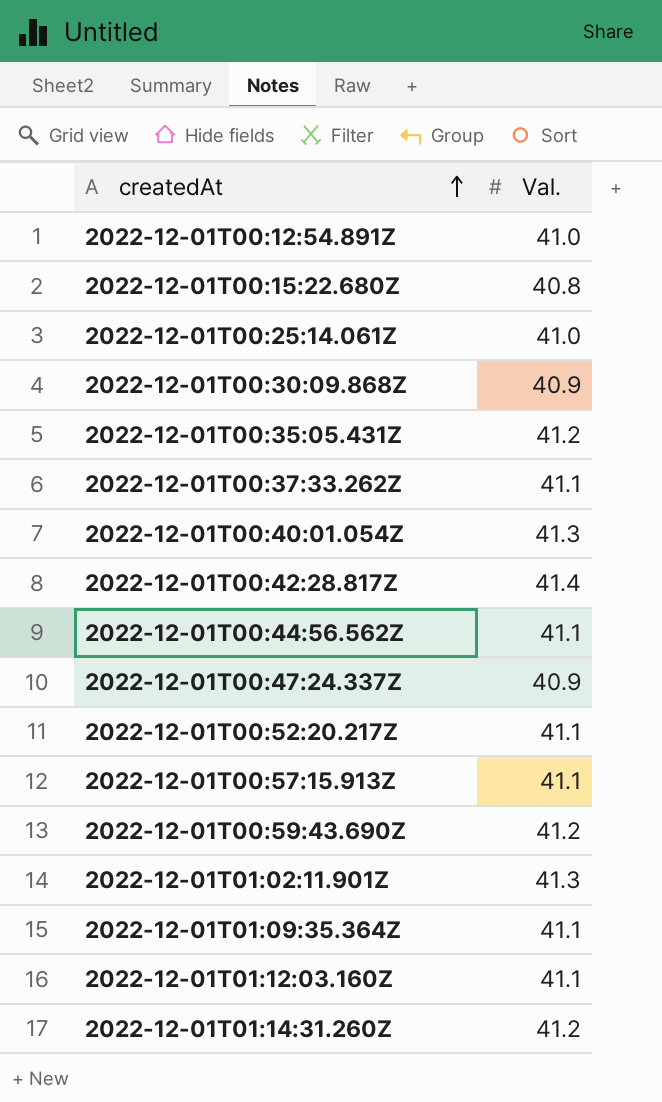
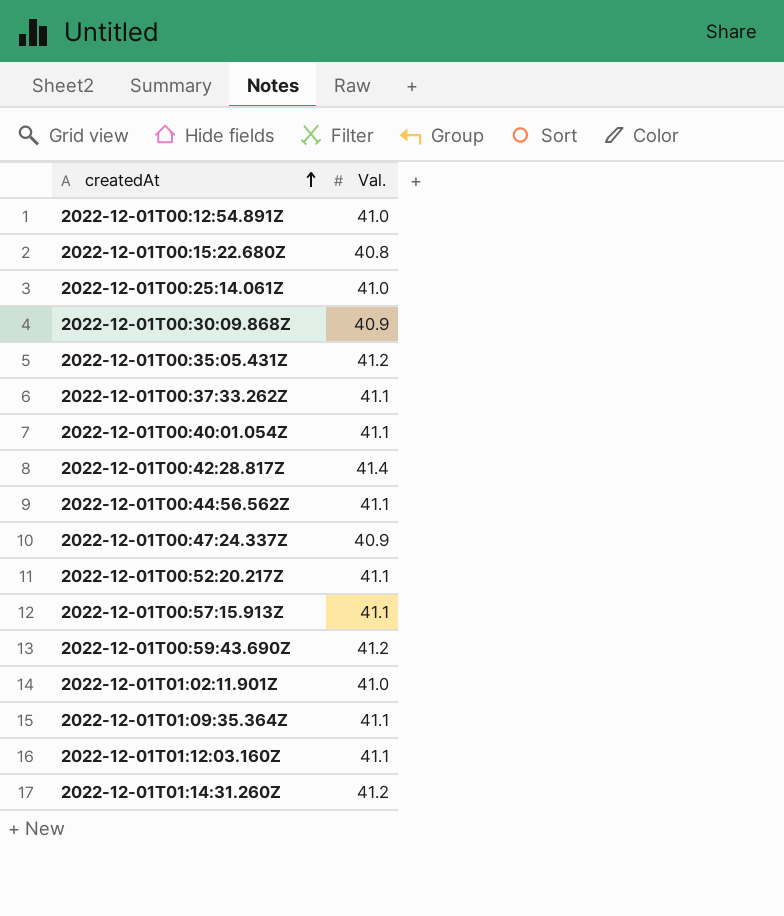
2022-12-01T00:40:01.054Z | Val.: 41.3 -> 41.1
2022-12-01T01:02:11.901Z | Val.: 41.3 -> 41.0

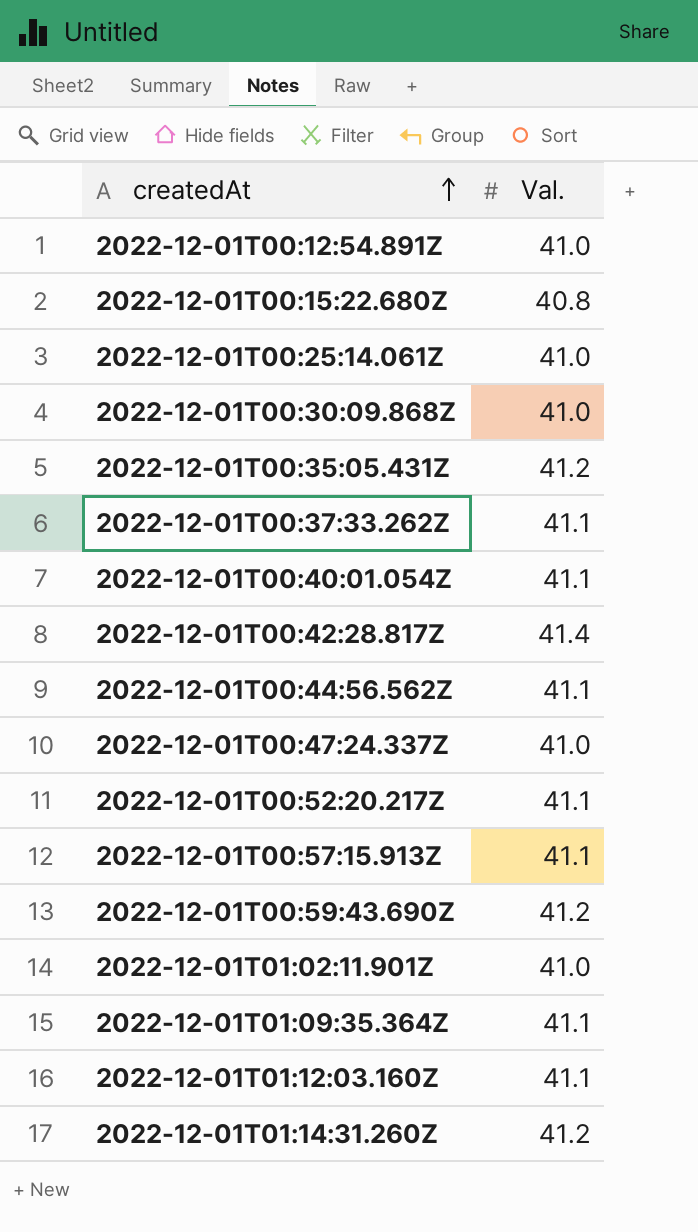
2022-12-01T00:30:09.868Z | Val.: 40.9 -> 41.0
2022-12-01T00:47:24.337Z | Val.: 40.9 -> 41.0

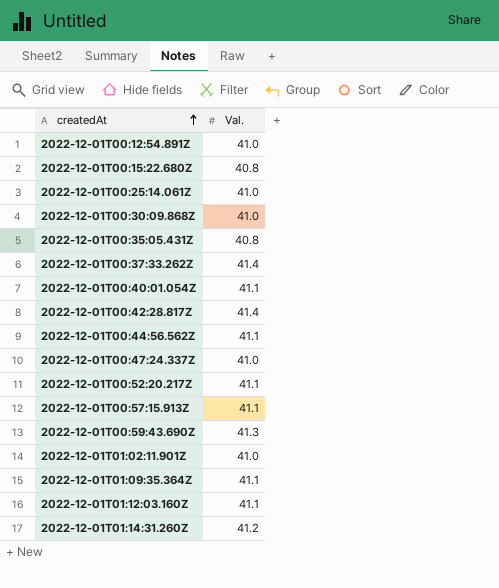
2022-12-01T00:35:05.431Z | Val.: 41.2 -> 40.8
2022-12-01T00:37:33.262Z | Val.: 41.1 -> 41.4
2022-12-01T00:59:43.690Z | Val.: 41.2 -> 41.3

